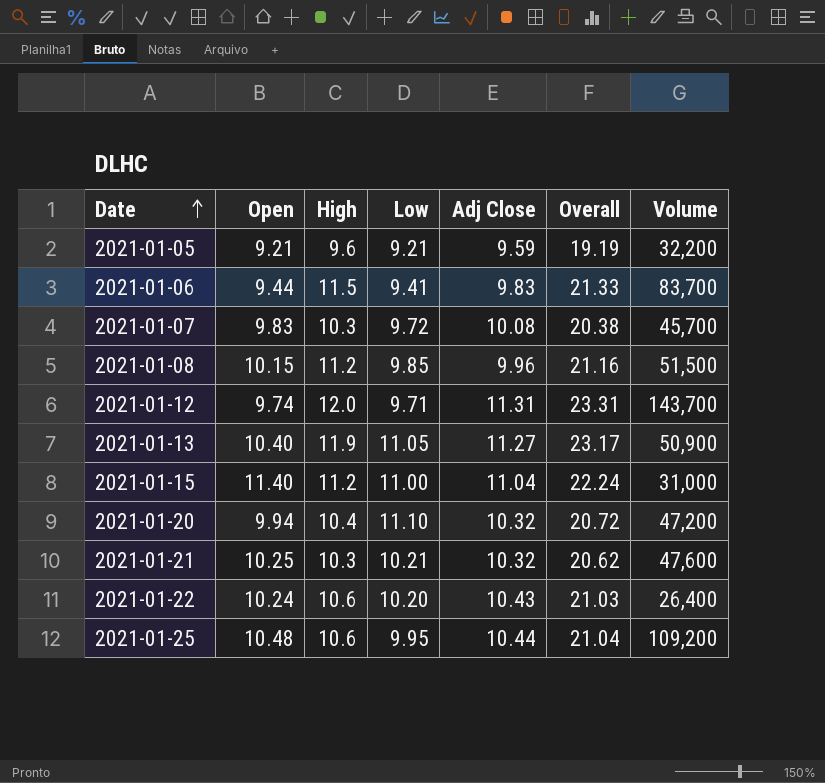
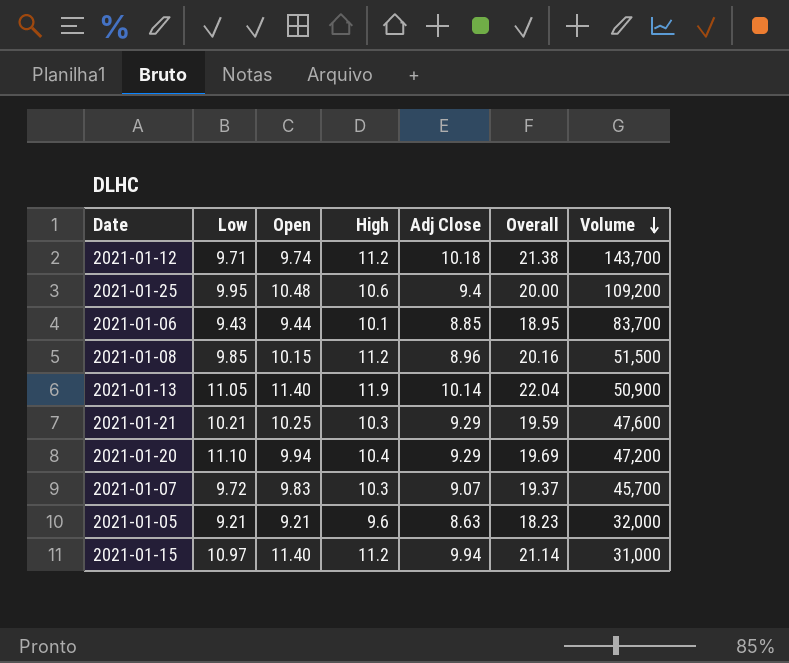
row order: Date ascending -> Volume descending
column Low | position: 4 -> 2
row 2021-01-22: 10.24 | 10.6 | 10.20 | 10.43 | 21.03 | 26,400 -> none
2021-01-12 | High: 12.0 -> 11.2
2021-01-12 | Adj Close: 11.31 -> 10.18
2021-01-12 | Overall: 23.31 -> 21.38
2021-01-25 | Adj Close: 10.44 -> 9.4
2021-01-25 | Overall: 21.04 -> 20.00
2021-01-06 | Low: 9.41 -> 9.43
2021-01-06 | High: 11.5 -> 10.1
2021-01-06 | Adj Close: 9.83 -> 8.85
2021-01-06 | Overall: 21.33 -> 18.95
2021-01-08 | Adj Close: 9.96 -> 8.96
2021-01-08 | Overall: 21.16 -> 20.16
2021-01-13 | Open: 10.40 -> 11.40
2021-01-13 | Adj Close: 11.27 -> 10.14
2021-01-13 | Overall: 23.17 -> 22.04
2021-01-21 | Adj Close: 10.32 -> 9.29
2021-01-21 | Overall: 20.62 -> 19.59
2021-01-20 | Adj Close: 10.32 -> 9.29
2021-01-20 | Overall: 20.72 -> 19.69
2021-01-07 | Adj Close: 10.08 -> 9.07
2021-01-07 | Overall: 20.38 -> 19.37
2021-01-05 | Adj Close: 9.59 -> 8.63
2021-01-05 | Overall: 19.19 -> 18.23
2021-01-05 | Volume: 32,200 -> 32,000
2021-01-15 | Low: 11.00 -> 10.97
2021-01-15 | Adj Close: 11.04 -> 9.94
2021-01-15 | Overall: 22.24 -> 21.14

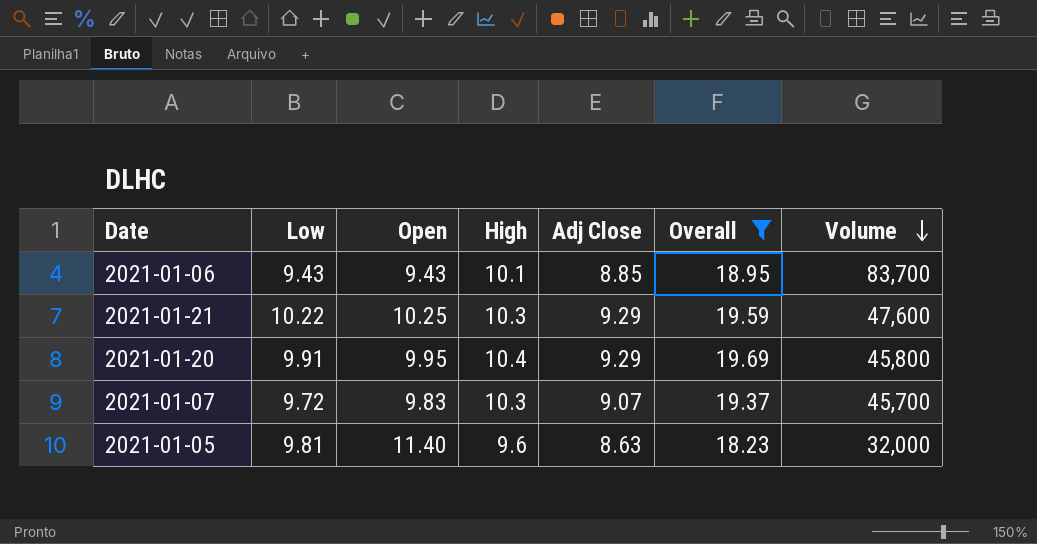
filter: none -> Overall <= 19.69
2021-01-06 | Open: 9.44 -> 9.43
2021-01-21 | Low: 10.21 -> 10.22
2021-01-20 | Low: 11.10 -> 9.91
2021-01-20 | Open: 9.94 -> 9.95
2021-01-20 | Volume: 47,200 -> 45,800
2021-01-05 | Low: 9.21 -> 9.81
2021-01-05 | Open: 9.21 -> 11.40

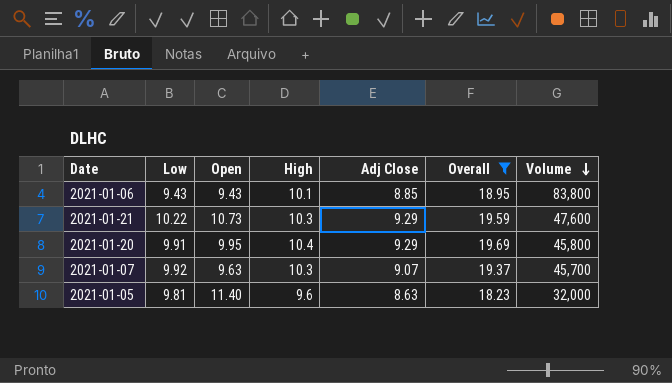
2021-01-06 | Volume: 83,700 -> 83,800
2021-01-21 | Open: 10.25 -> 10.73
2021-01-07 | Low: 9.72 -> 9.92
2021-01-07 | Open: 9.83 -> 9.63

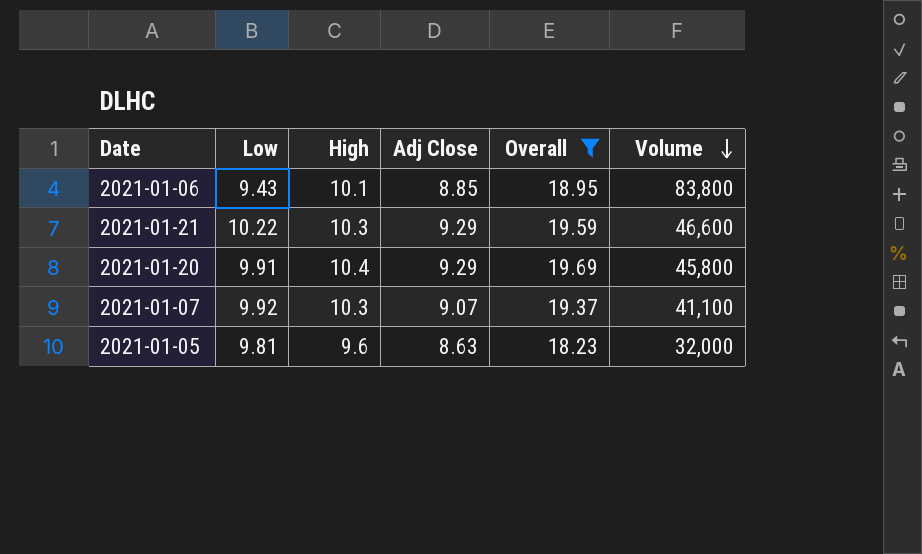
column Open | position: 3 -> none
2021-01-21 | Volume: 47,600 -> 46,600
2021-01-07 | Volume: 45,700 -> 41,100

